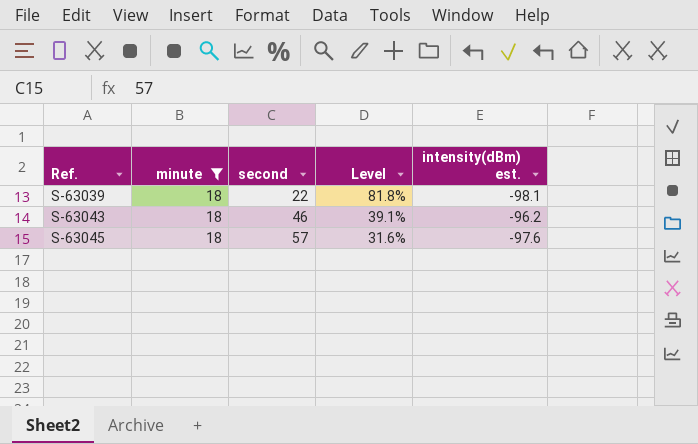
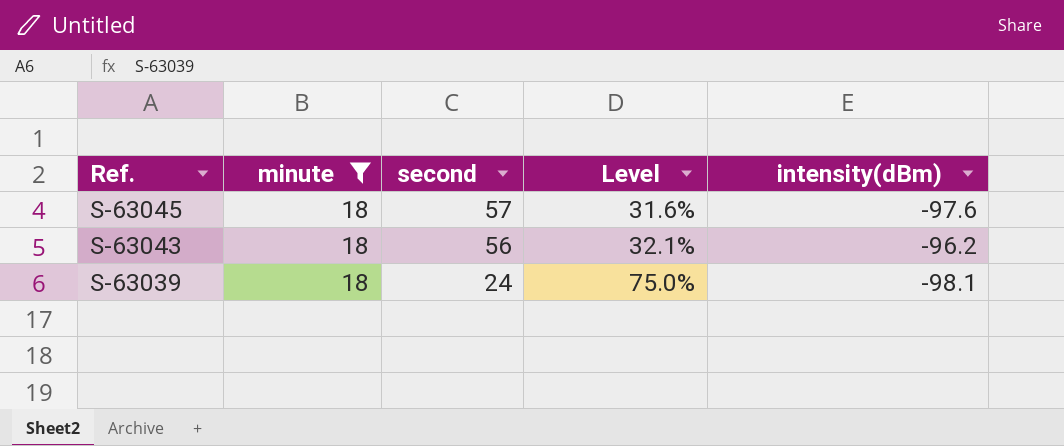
row order: Ref. ascending -> Ref. descending
column name: intensity(dBm) est. -> intensity(dBm)
S-63043 | second: 46 -> 56
S-63043 | Level: 39.1% -> 32.1%
S-63039 | second: 22 -> 24
S-63039 | Level: 81.8% -> 75.0%

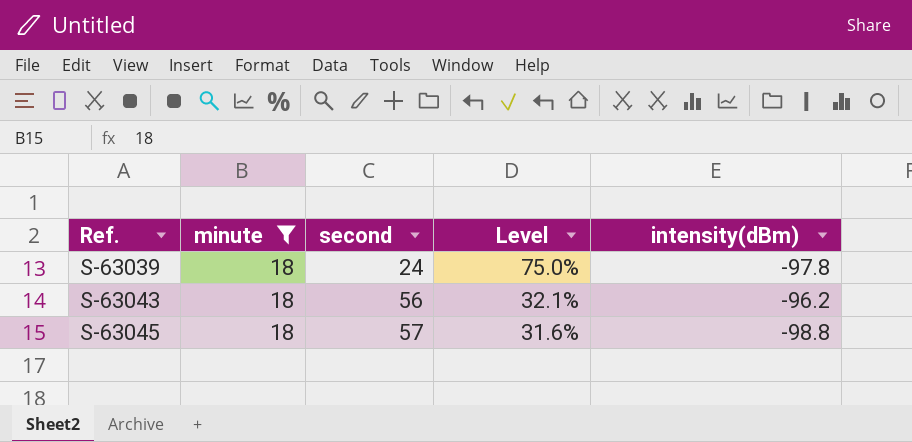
row order: Ref. descending -> Ref. ascending
S-63039 | intensity(dBm): -98.1 -> -97.8
S-63045 | intensity(dBm): -97.6 -> -98.8

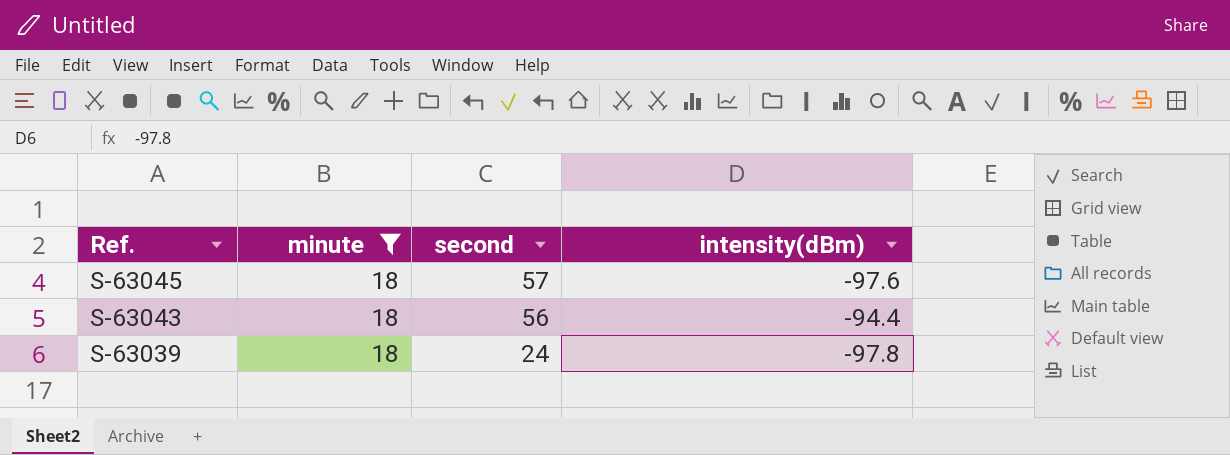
row order: Ref. ascending -> Ref. descending
column Level | formula: [minute] / [second] -> none
S-63045 | intensity(dBm): -98.8 -> -97.6
S-63043 | intensity(dBm): -96.2 -> -94.4

